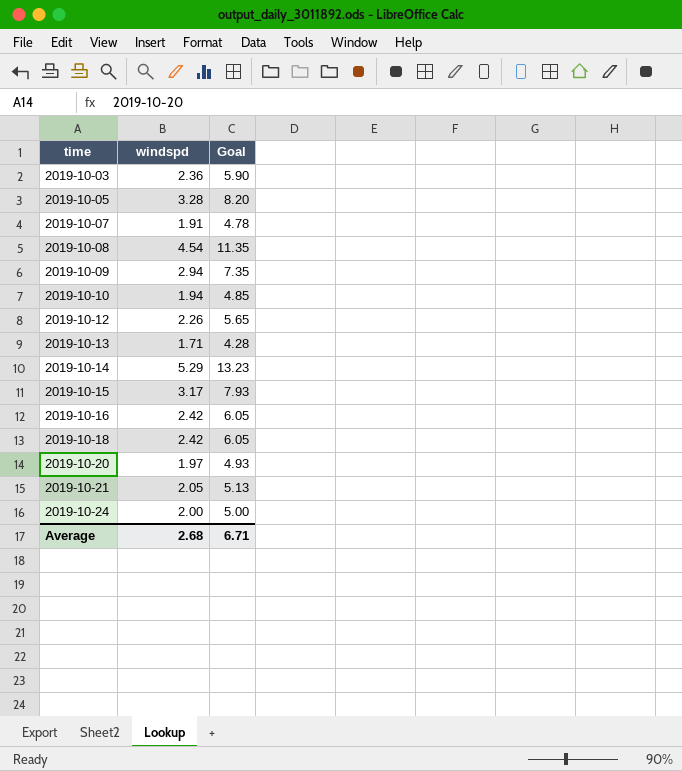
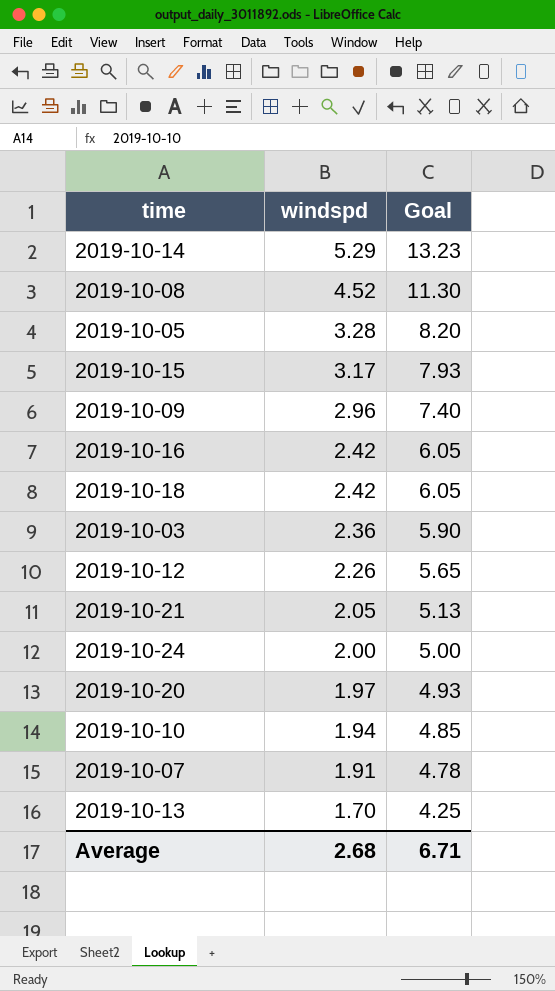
row order: time ascending -> windspd descending
2019-10-08 | windspd: 4.54 -> 4.52
2019-10-08 | Goal: 11.35 -> 11.30
2019-10-09 | windspd: 2.94 -> 2.96
2019-10-09 | Goal: 7.35 -> 7.40
2019-10-13 | windspd: 1.71 -> 1.70
2019-10-13 | Goal: 4.28 -> 4.25

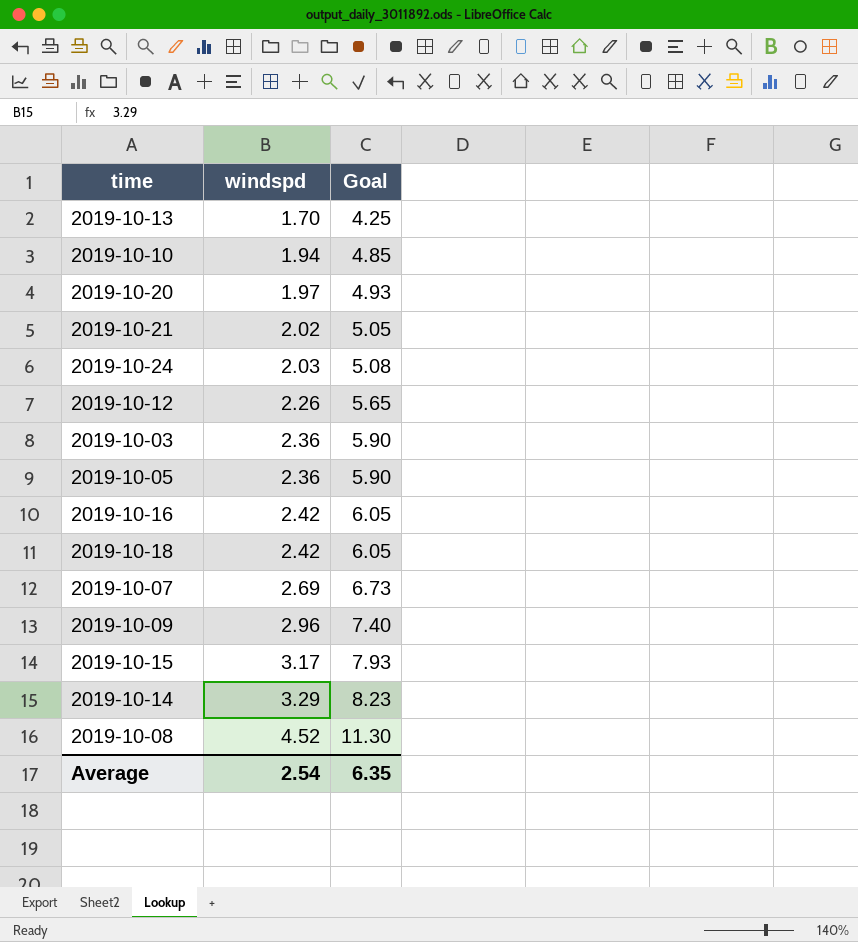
row order: windspd descending -> windspd ascending
2019-10-21 | windspd: 2.05 -> 2.02
2019-10-21 | Goal: 5.13 -> 5.05
2019-10-24 | windspd: 2.00 -> 2.03
2019-10-24 | Goal: 5.00 -> 5.08
2019-10-05 | windspd: 3.28 -> 2.36
2019-10-05 | Goal: 8.20 -> 5.90
2019-10-07 | windspd: 1.91 -> 2.69
2019-10-07 | Goal: 4.78 -> 6.73
2019-10-14 | windspd: 5.29 -> 3.29
2019-10-14 | Goal: 13.23 -> 8.23
Average | windspd: 2.68 -> 2.54
Average | Goal: 6.71 -> 6.35

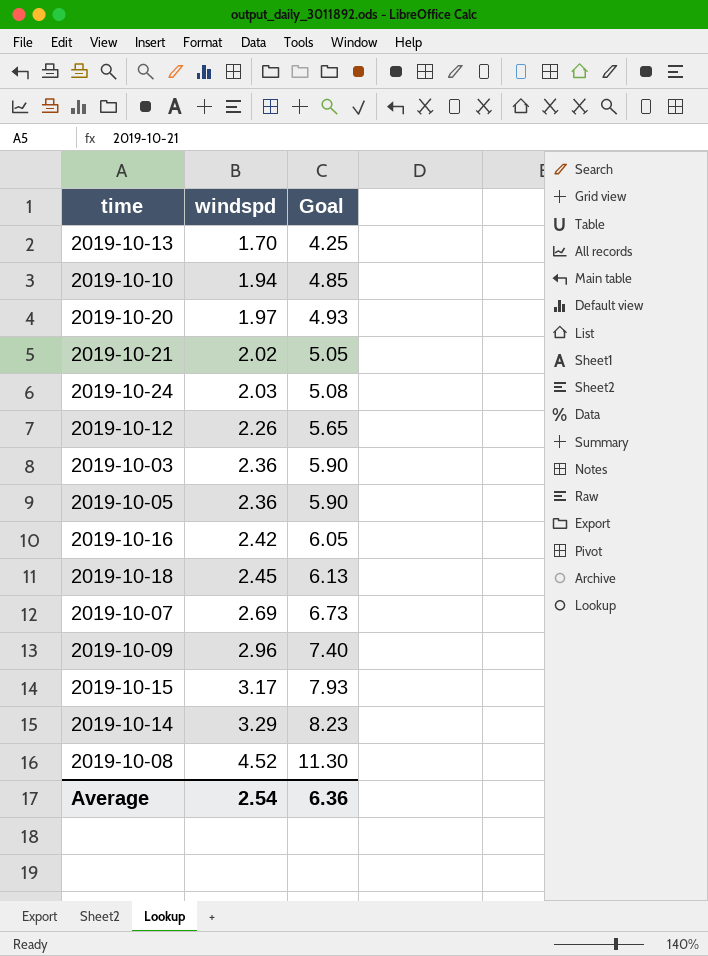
2019-10-18 | windspd: 2.42 -> 2.45
2019-10-18 | Goal: 6.05 -> 6.13
Average | Goal: 6.35 -> 6.36

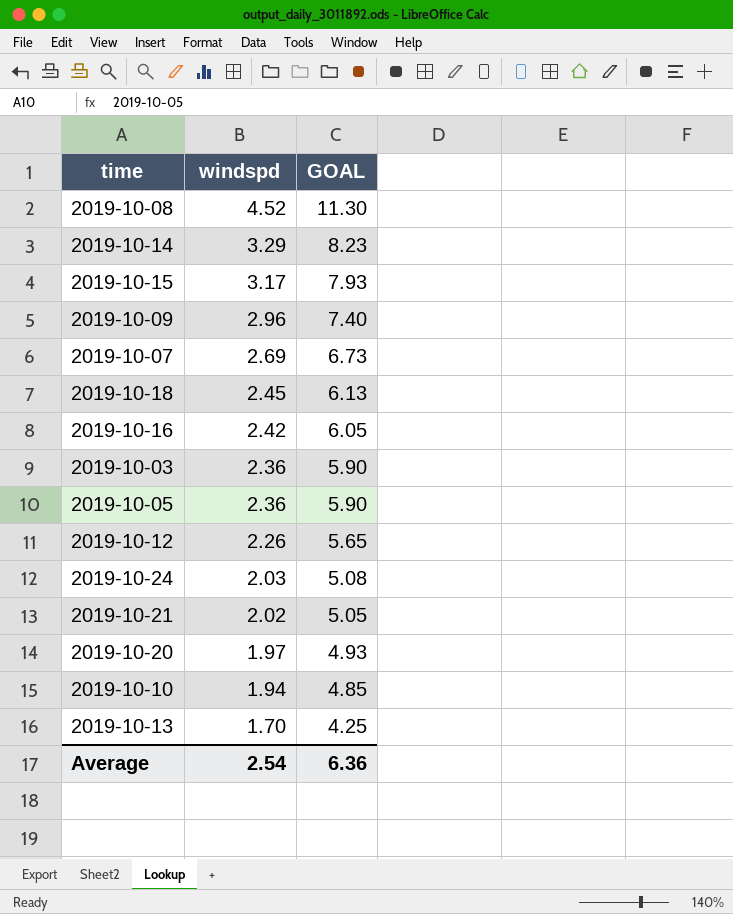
row order: windspd ascending -> windspd descending
column name: Goal -> GOAL

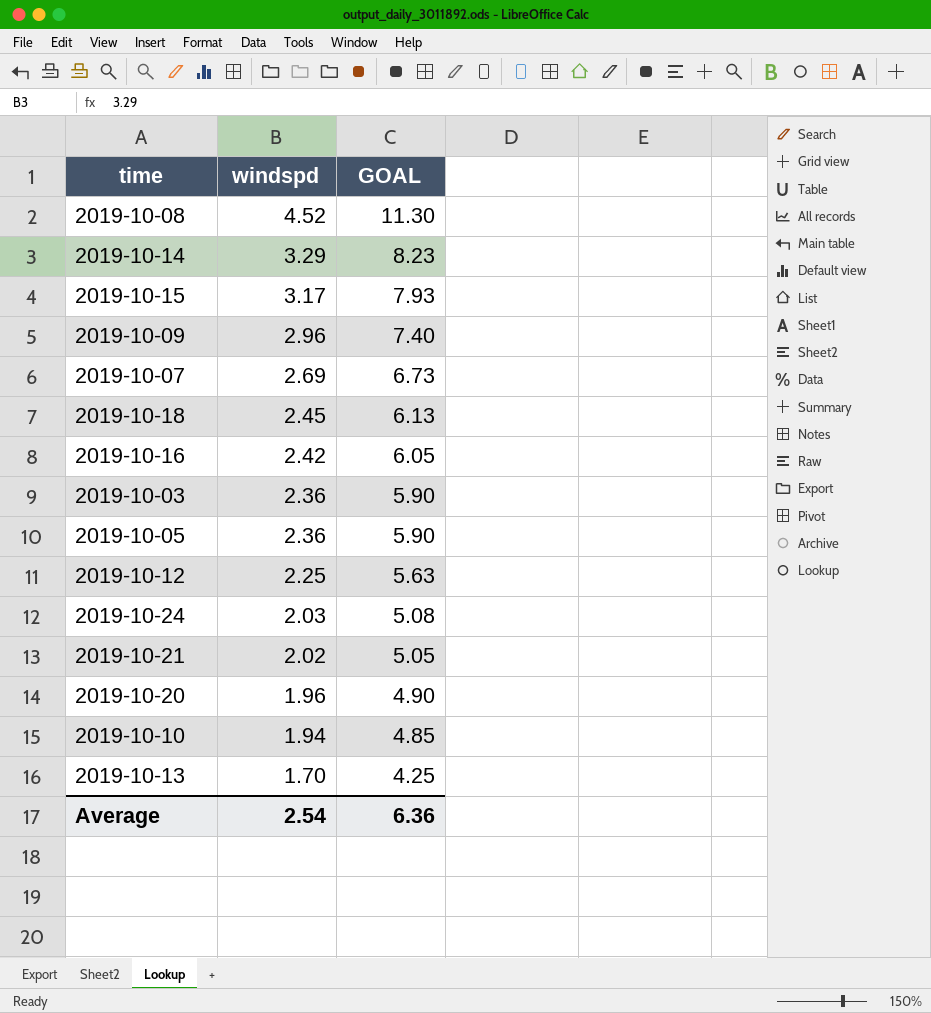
2019-10-12 | windspd: 2.26 -> 2.25
2019-10-12 | GOAL: 5.65 -> 5.63
2019-10-20 | windspd: 1.97 -> 1.96
2019-10-20 | GOAL: 4.93 -> 4.90

